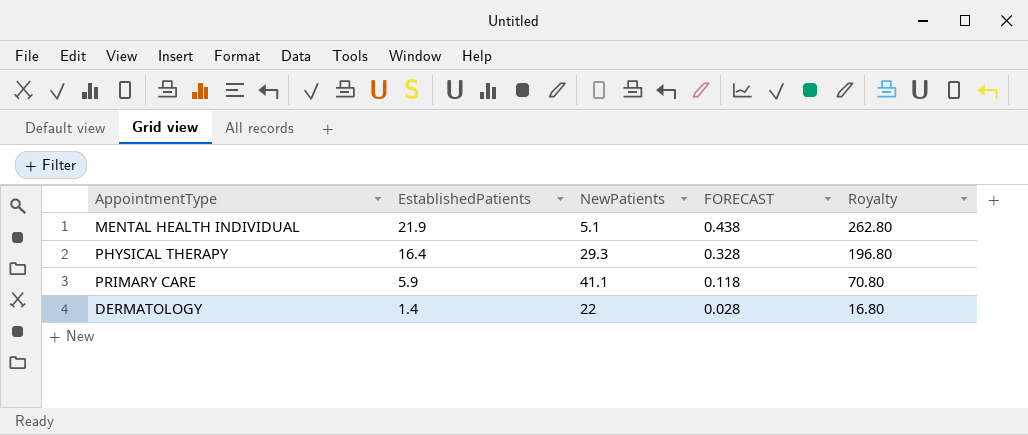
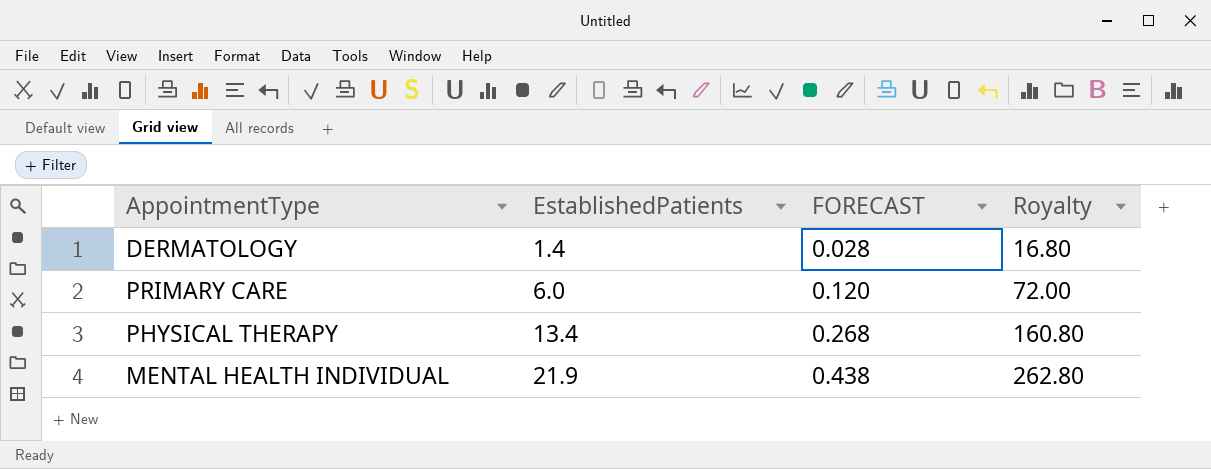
row order: EstablishedPatients descending -> EstablishedPatients ascending
column NewPatients | position: 3 -> none
PRIMARY CARE | EstablishedPatients: 5.9 -> 6.0
PRIMARY CARE | FORECAST: 0.118 -> 0.120
PRIMARY CARE | Royalty: 70.80 -> 72.00
PHYSICAL THERAPY | EstablishedPatients: 16.4 -> 13.4
PHYSICAL THERAPY | FORECAST: 0.328 -> 0.268
PHYSICAL THERAPY | Royalty: 196.80 -> 160.80

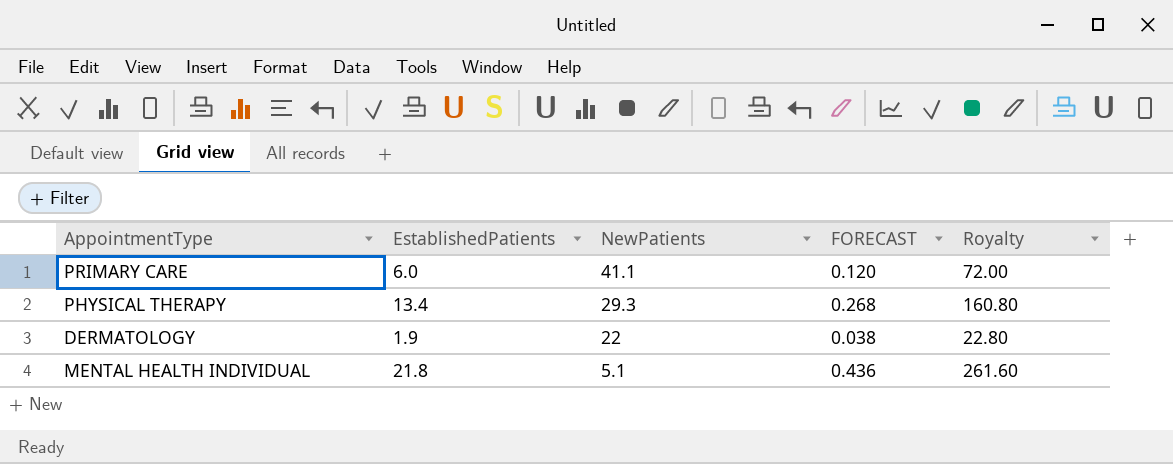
row order: EstablishedPatients ascending -> NewPatients descending
column NewPatients | position: none -> 3
DERMATOLOGY | EstablishedPatients: 1.4 -> 1.9
DERMATOLOGY | FORECAST: 0.028 -> 0.038
DERMATOLOGY | Royalty: 16.80 -> 22.80
MENTAL HEALTH INDIVIDUAL | EstablishedPatients: 21.9 -> 21.8
MENTAL HEALTH INDIVIDUAL | FORECAST: 0.438 -> 0.436
MENTAL HEALTH INDIVIDUAL | Royalty: 262.80 -> 261.60

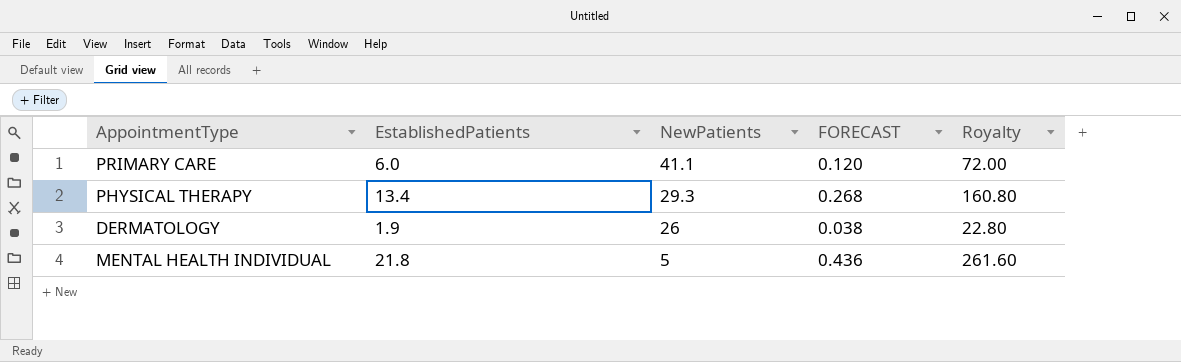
DERMATOLOGY | NewPatients: 22 -> 26
MENTAL HEALTH INDIVIDUAL | NewPatients: 5.1 -> 5

